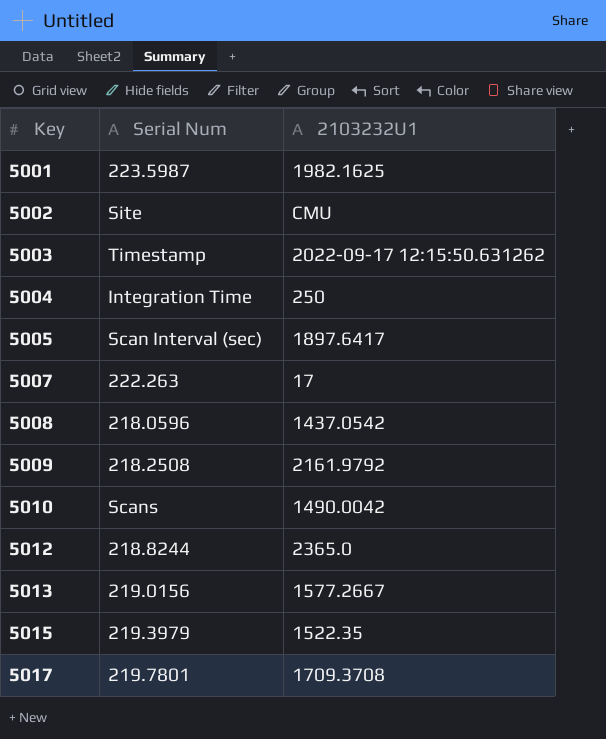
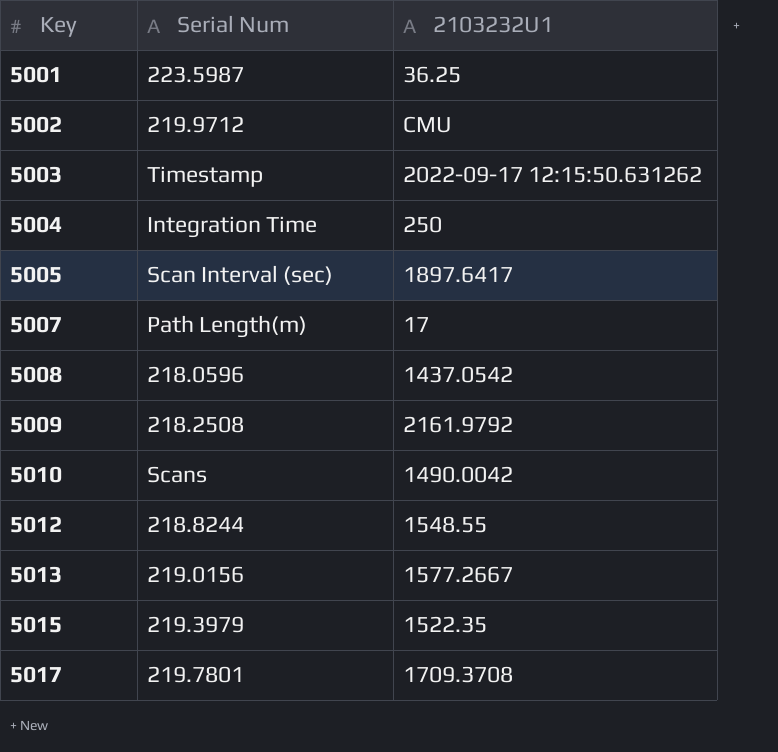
5001 | 2103232U1: 1982.1625 -> 36.25
5002 | Serial Num: Site -> 219.9712
5007 | Serial Num: 222.263 -> Path Length(m)
5012 | 2103232U1: 2365.0 -> 1548.55

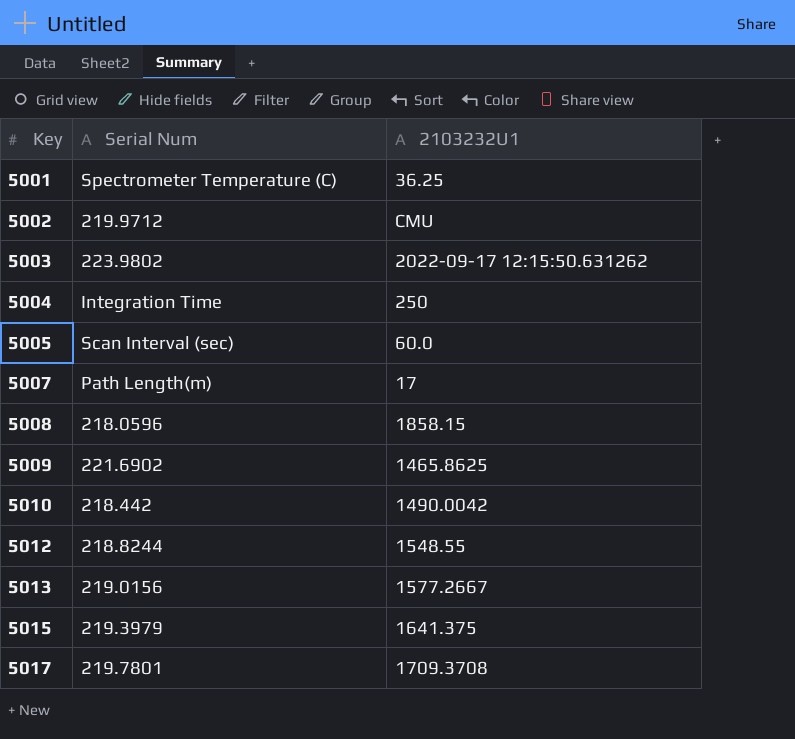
5001 | Serial Num: 223.5987 -> Spectrometer Temperature (C)
5003 | Serial Num: Timestamp -> 223.9802
5005 | 2103232U1: 1897.6417 -> 60.0
5008 | 2103232U1: 1437.0542 -> 1858.15
5009 | Serial Num: 218.2508 -> 221.6902
5009 | 2103232U1: 2161.9792 -> 1465.8625
5010 | Serial Num: Scans -> 218.442
5015 | 2103232U1: 1522.35 -> 1641.375

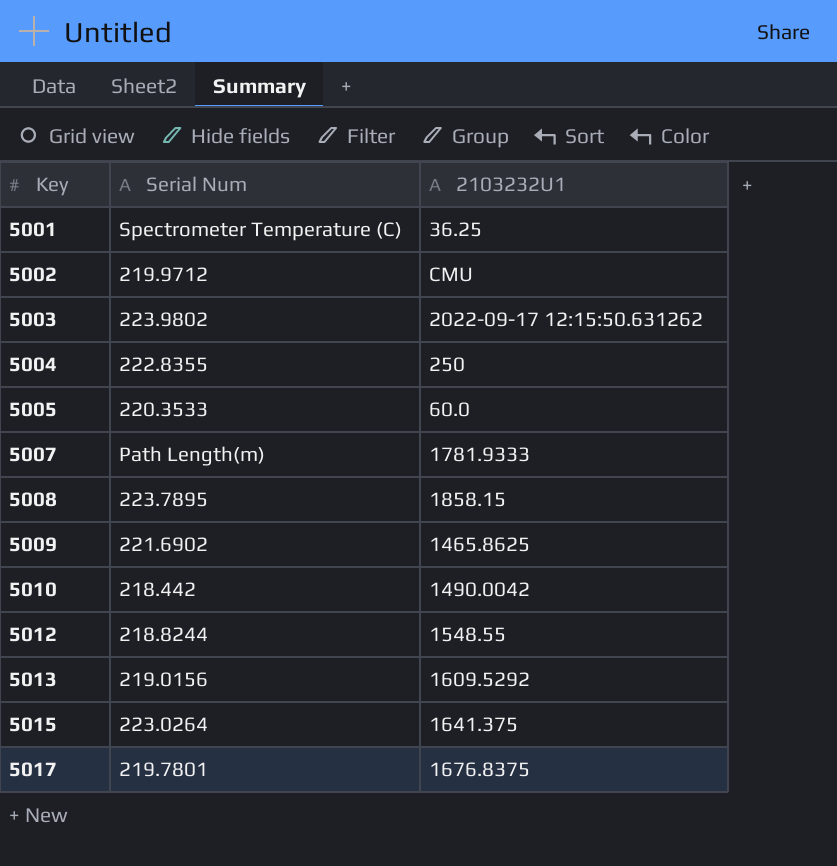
5004 | Serial Num: Integration Time -> 222.8355
5005 | Serial Num: Scan Interval (sec) -> 220.3533
5007 | 2103232U1: 17 -> 1781.9333
5008 | Serial Num: 218.0596 -> 223.7895
5013 | 2103232U1: 1577.2667 -> 1609.5292
5015 | Serial Num: 219.3979 -> 223.0264
5017 | 2103232U1: 1709.3708 -> 1676.8375

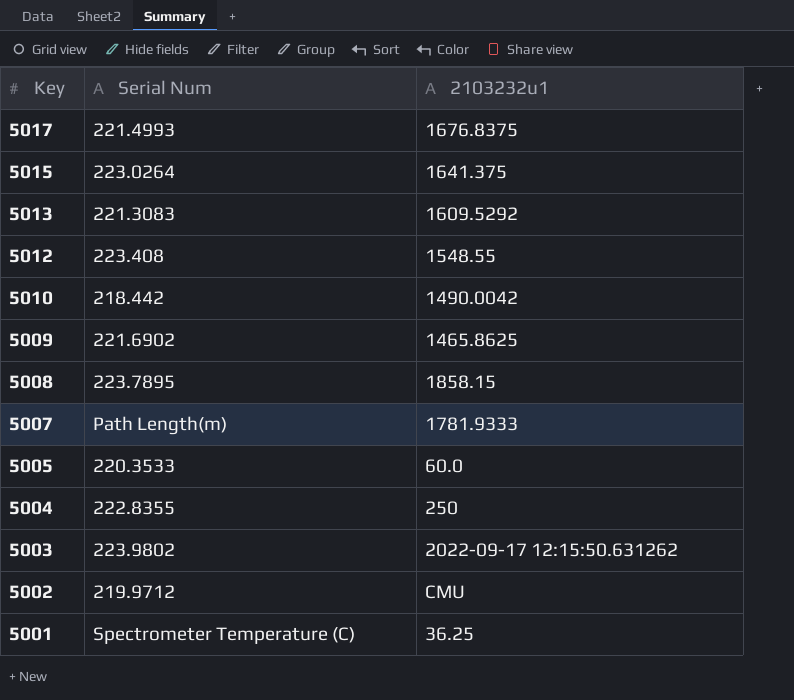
row order: Key ascending -> Key descending
column name: 2103232U1 -> 2103232u1
5017 | Serial Num: 219.7801 -> 221.4993
5013 | Serial Num: 219.0156 -> 221.3083
5012 | Serial Num: 218.8244 -> 223.408

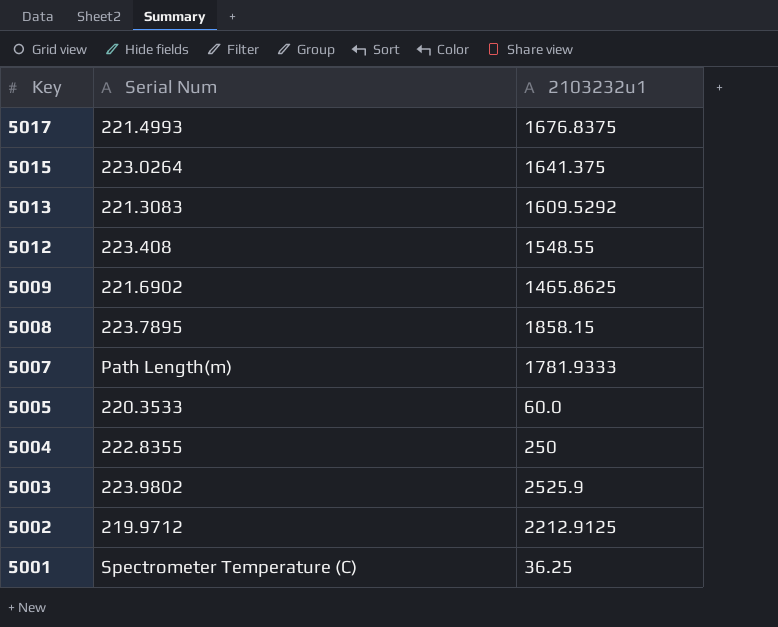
row 5010: 218.442 | 1490.0042 -> none
5003 | 2103232u1: 2022-09-17 12:15:50.631262 -> 2525.9
5002 | 2103232u1: CMU -> 2212.9125

